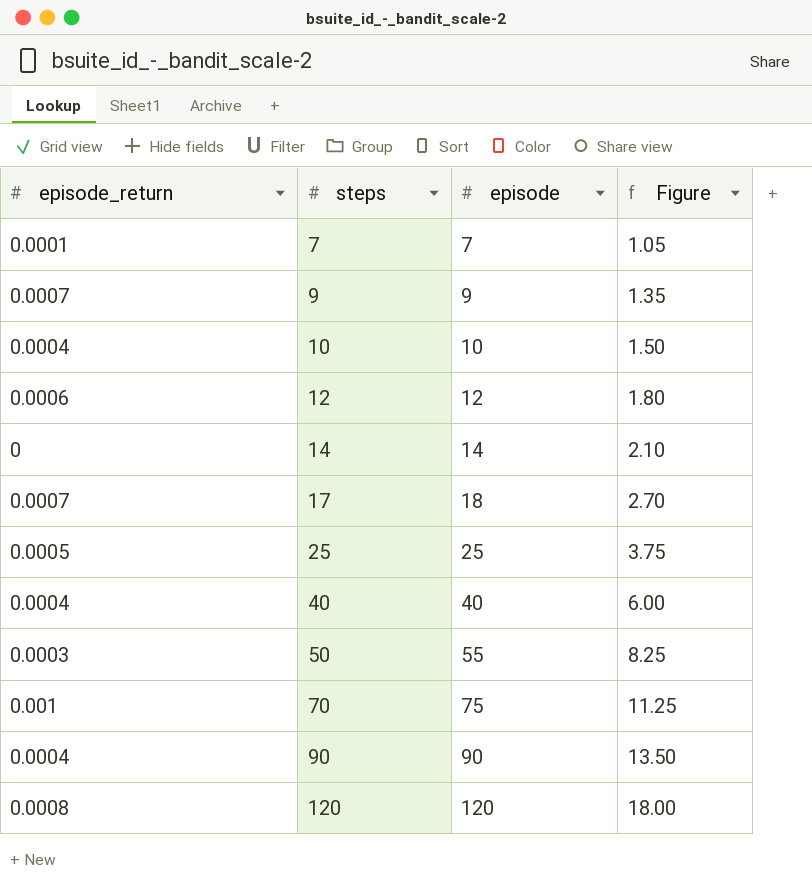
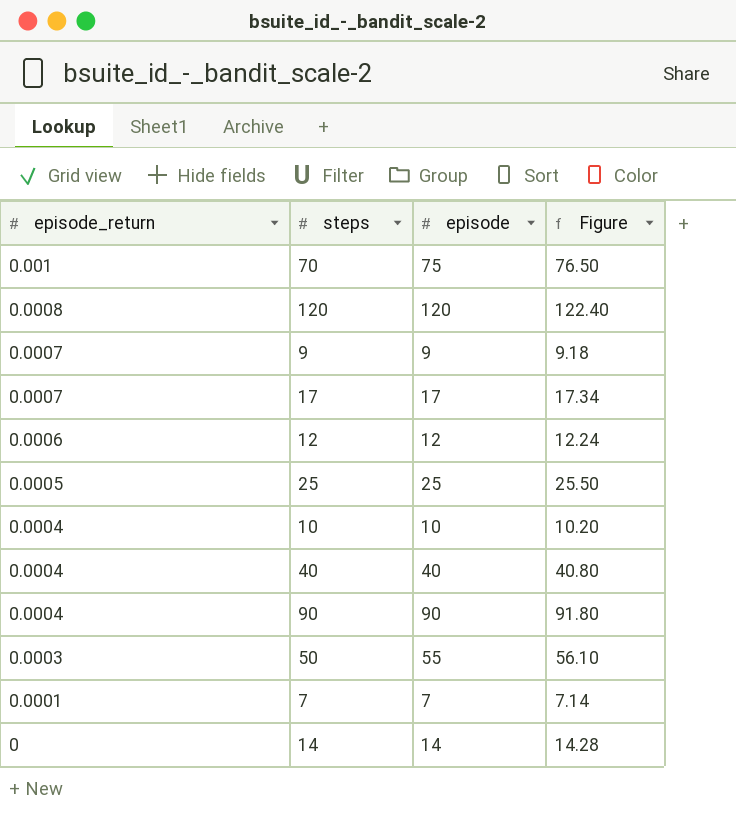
row order: steps ascending -> episode_return descending
column Figure | formula: [episode] * 0.15 -> [episode] * 1.02
17 | episode: 18 -> 17

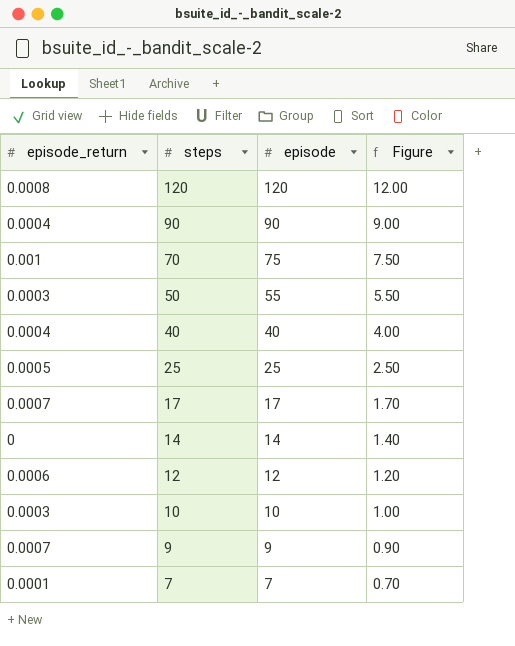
row order: episode_return descending -> steps descending
column Figure | formula: [episode] * 1.02 -> [episode] * 0.1
10 | episode_return: 0.0004 -> 0.0003

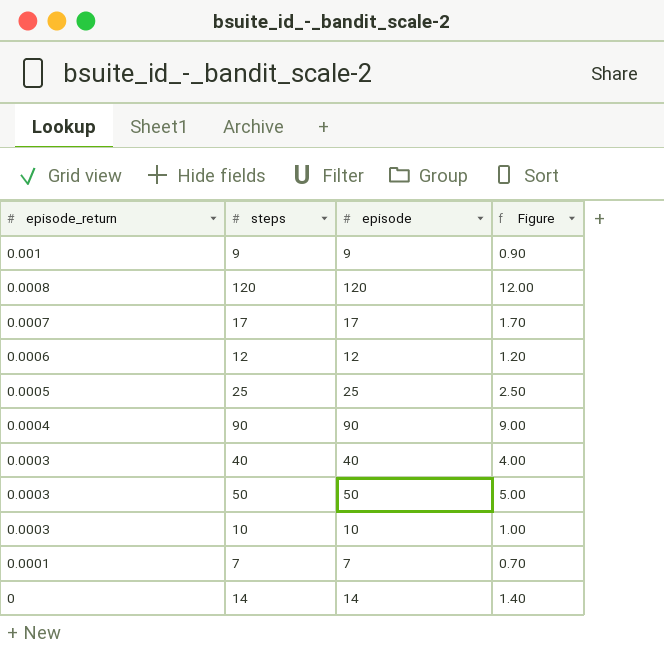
row order: steps descending -> episode_return descending
row 70: 0.001 | 75 | 7.50 -> none
9 | episode_return: 0.0007 -> 0.001
40 | episode_return: 0.0004 -> 0.0003
50 | episode: 55 -> 50
50 | Figure: 5.50 -> 5.00

